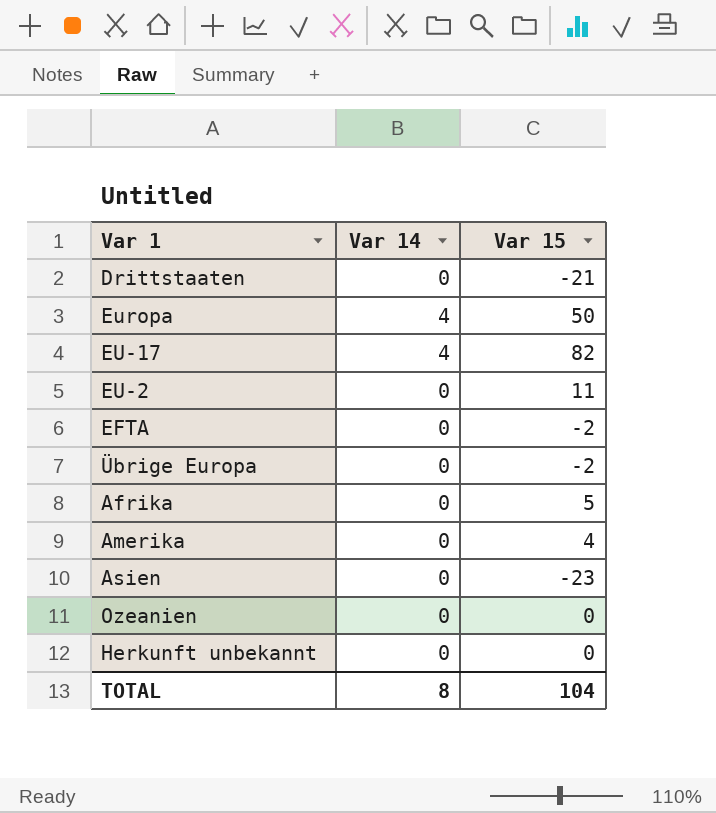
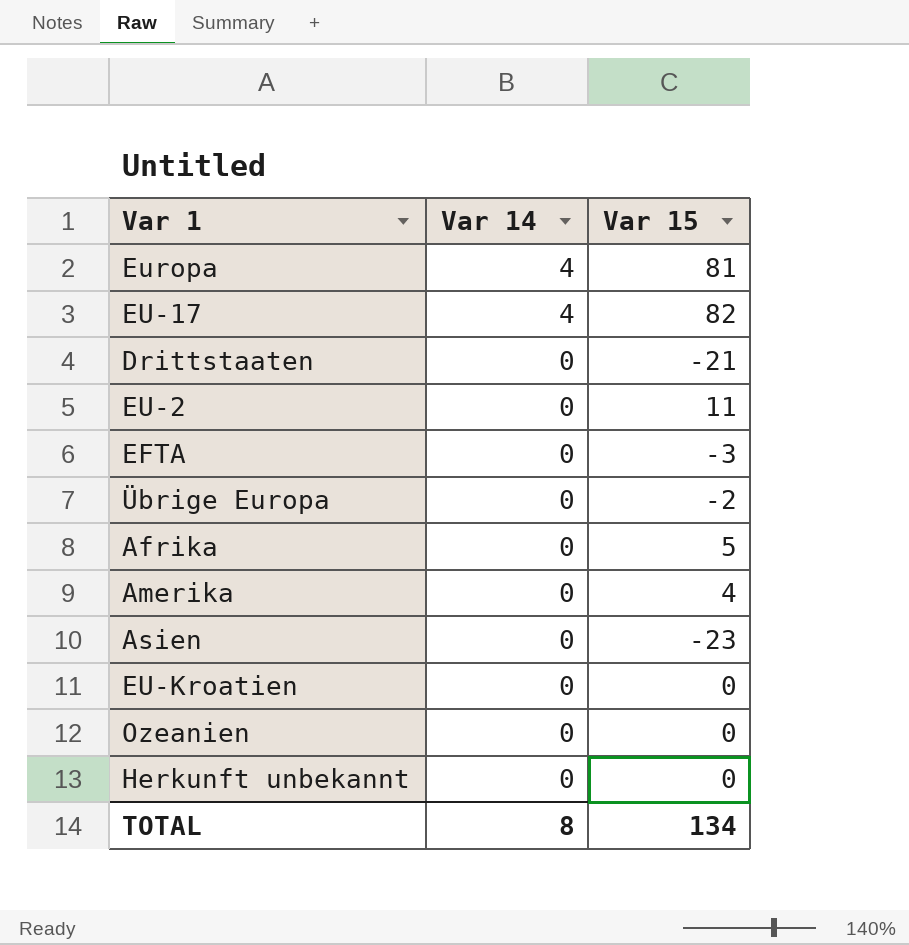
row order: none -> Var 14 descending
Europa | Var 15: 50 -> 81
EFTA | Var 15: -2 -> -3
row EU-Kroatien: none -> 0 | 0
TOTAL | Var 15: 104 -> 134

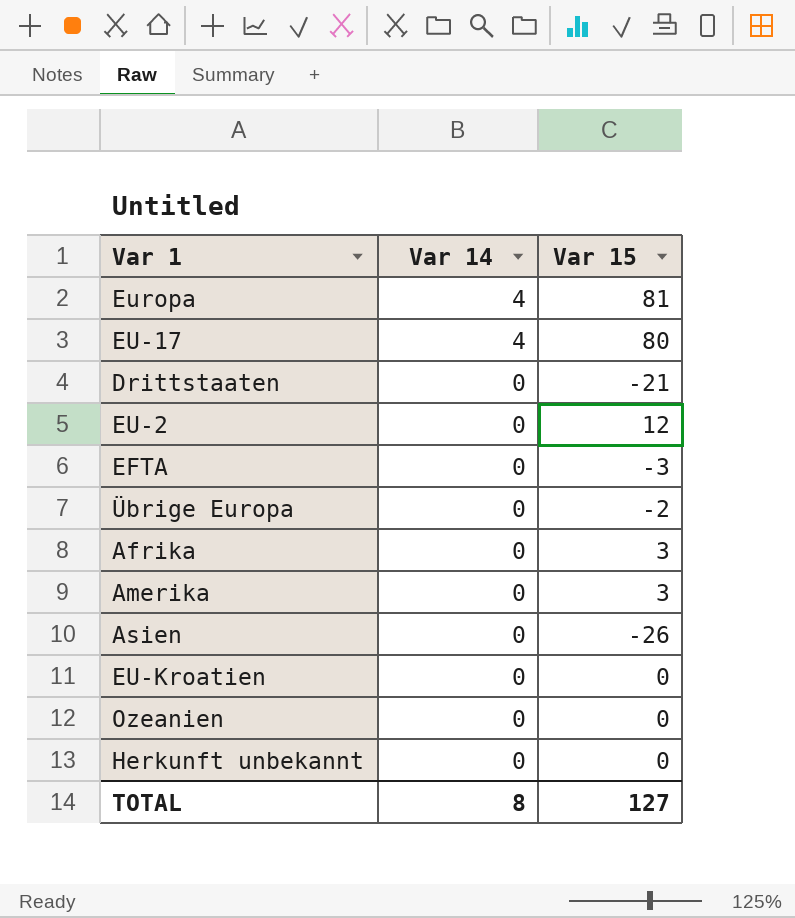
EU-17 | Var 15: 82 -> 80
EU-2 | Var 15: 11 -> 12
Afrika | Var 15: 5 -> 3
Amerika | Var 15: 4 -> 3
Asien | Var 15: -23 -> -26
TOTAL | Var 15: 134 -> 127

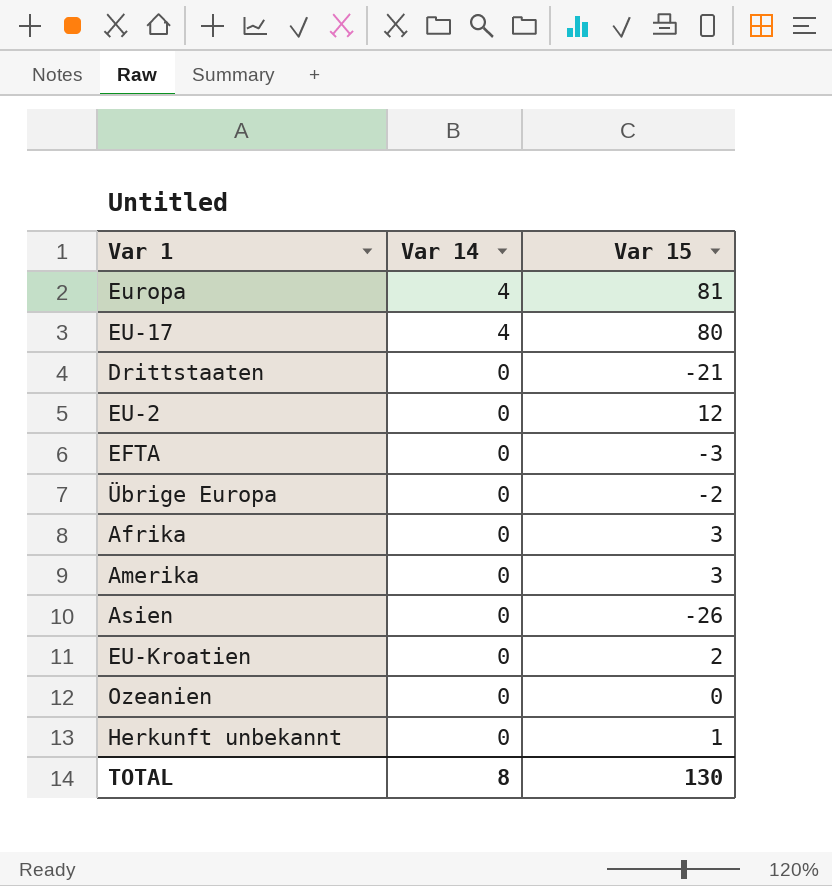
EU-Kroatien | Var 15: 0 -> 2
Herkunft unbekannt | Var 15: 0 -> 1
TOTAL | Var 15: 127 -> 130

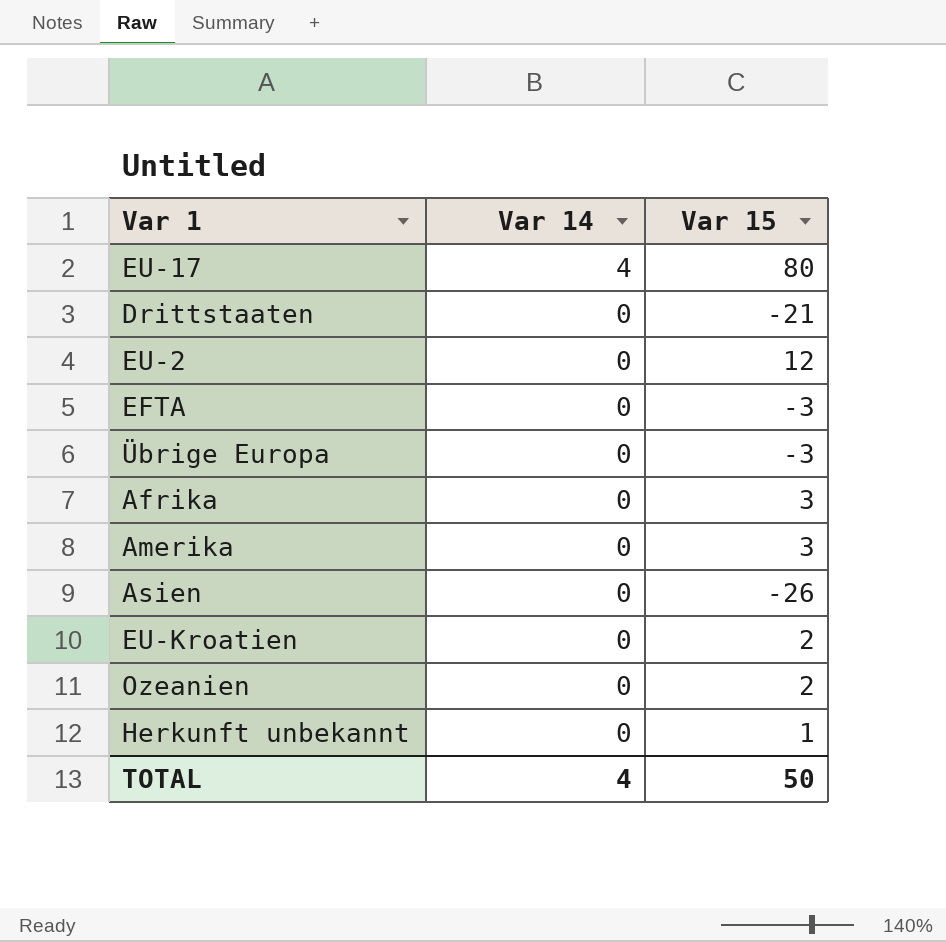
row Europa: 4 | 81 -> none
Übrige Europa | Var 15: -2 -> -3
Ozeanien | Var 15: 0 -> 2
TOTAL | Var 14: 8 -> 4
TOTAL | Var 15: 130 -> 50

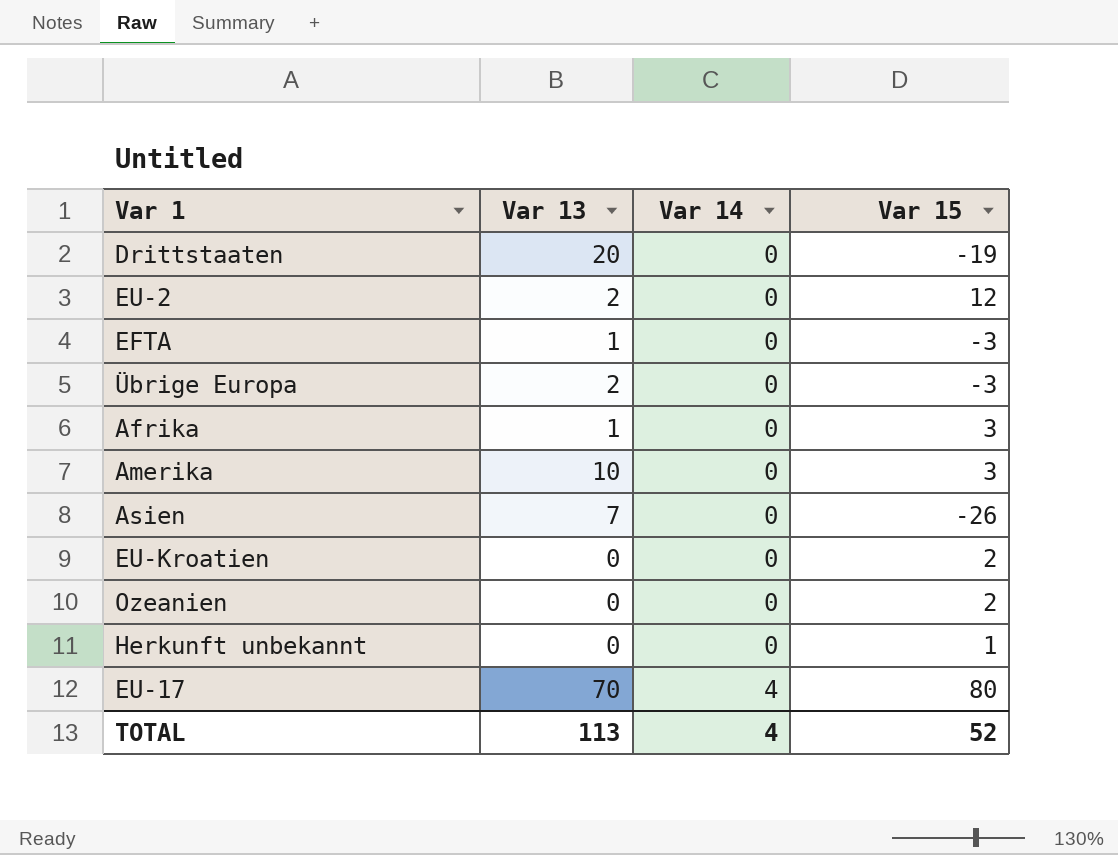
row order: Var 14 descending -> Var 14 ascending
column Var 13 | position: none -> 2
Drittstaaten | Var 15: -21 -> -19
TOTAL | Var 15: 50 -> 52

